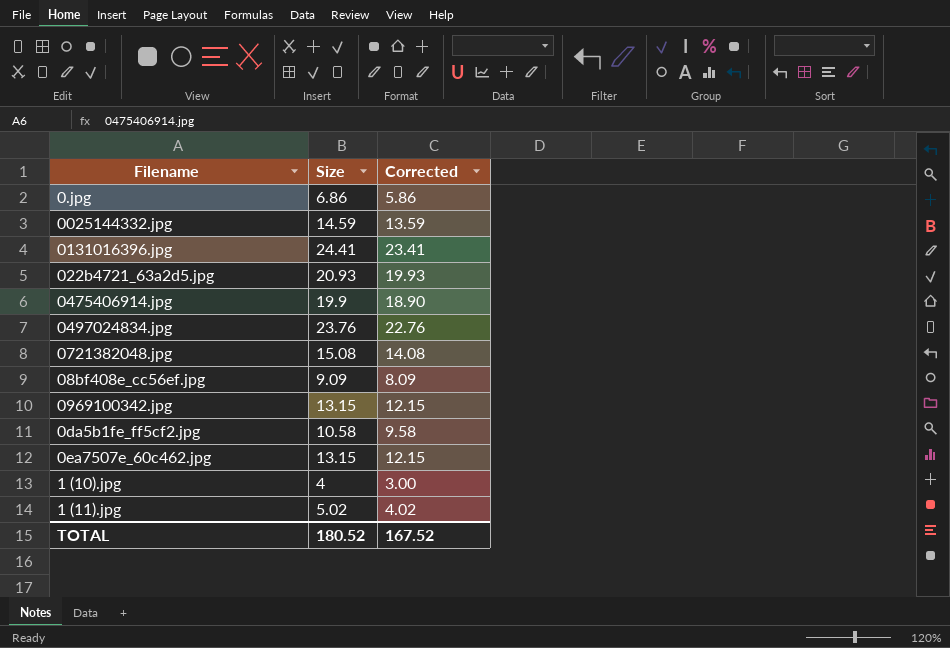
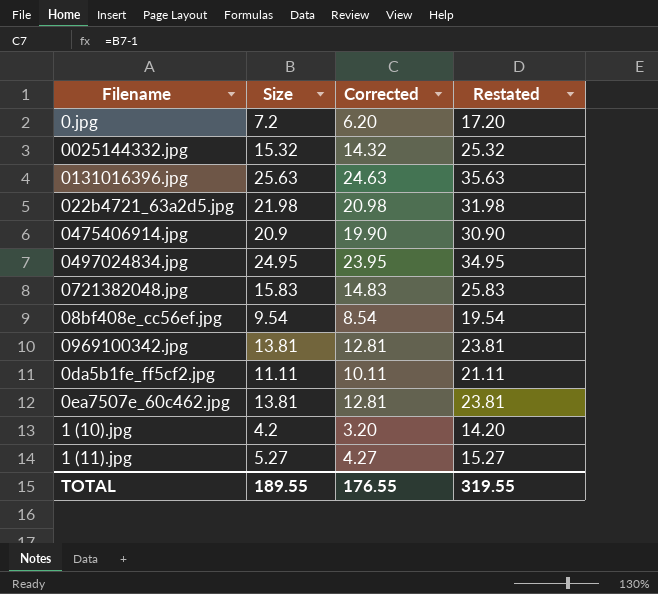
column Restated | formula: none -> [Size] + 10
0.jpg | Size: 6.86 -> 7.2
0.jpg | Corrected: 5.86 -> 6.20
0025144332.jpg | Size: 14.59 -> 15.32
0025144332.jpg | Corrected: 13.59 -> 14.32
0131016396.jpg | Size: 24.41 -> 25.63
0131016396.jpg | Corrected: 23.41 -> 24.63
022b4721_63a2d5.jpg | Size: 20.93 -> 21.98
022b4721_63a2d5.jpg | Corrected: 19.93 -> 20.98
0475406914.jpg | Size: 19.9 -> 20.9
0475406914.jpg | Corrected: 18.90 -> 19.90
0497024834.jpg | Size: 23.76 -> 24.95
0497024834.jpg | Corrected: 22.76 -> 23.95
0721382048.jpg | Size: 15.08 -> 15.83
0721382048.jpg | Corrected: 14.08 -> 14.83
08bf408e_cc56ef.jpg | Size: 9.09 -> 9.54
08bf408e_cc56ef.jpg | Corrected: 8.09 -> 8.54
0969100342.jpg | Size: 13.15 -> 13.81
0969100342.jpg | Corrected: 12.15 -> 12.81
0da5b1fe_ff5cf2.jpg | Size: 10.58 -> 11.11
0da5b1fe_ff5cf2.jpg | Corrected: 9.58 -> 10.11
0ea7507e_60c462.jpg | Size: 13.15 -> 13.81
0ea7507e_60c462.jpg | Corrected: 12.15 -> 12.81
1 (10).jpg | Size: 4 -> 4.2
1 (10).jpg | Corrected: 3.00 -> 3.20
1 (11).jpg | Size: 5.02 -> 5.27
1 (11).jpg | Corrected: 4.02 -> 4.27
TOTAL | Size: 180.52 -> 189.55
TOTAL | Corrected: 167.52 -> 176.55

